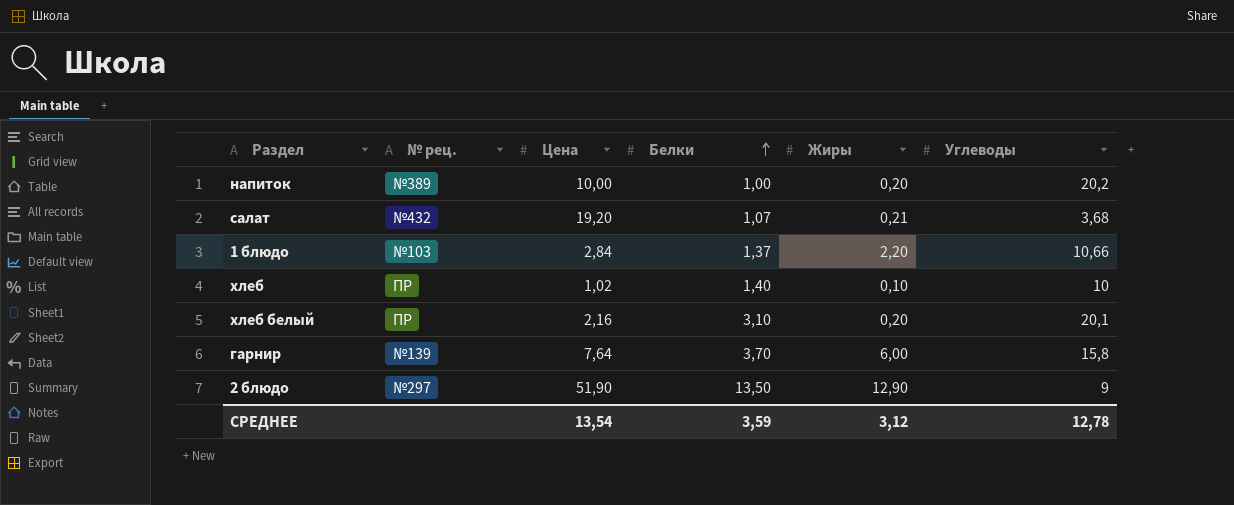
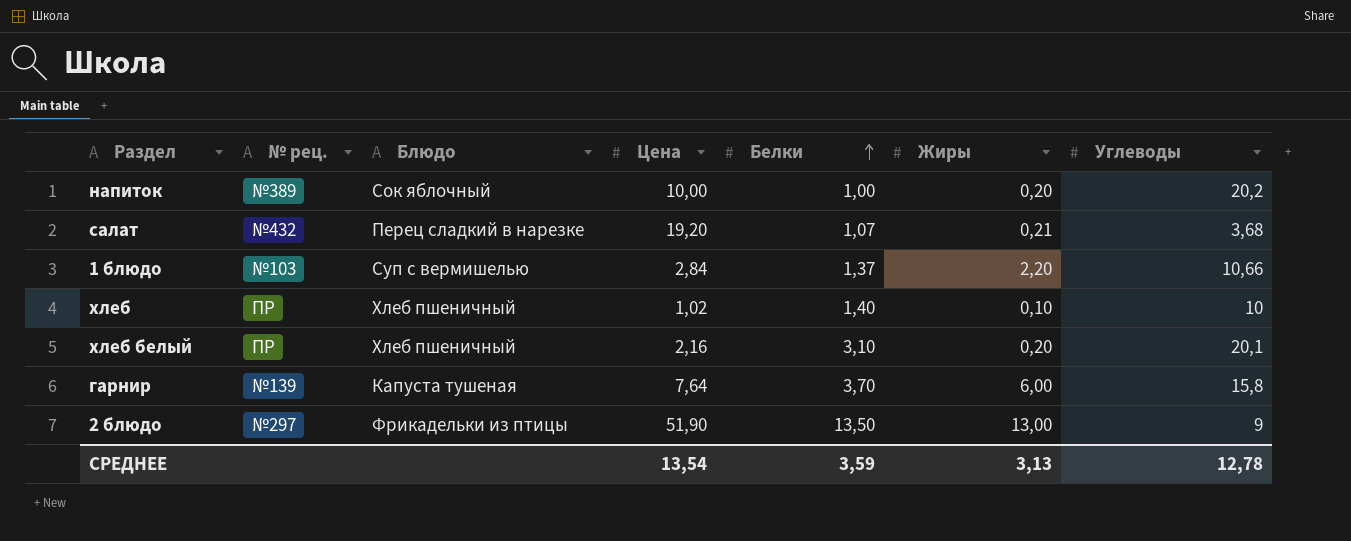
column Блюдо | position: none -> 3
2 блюдо | Жиры: 12,90 -> 13,00
СРЕДНЕЕ | Жиры: 3,12 -> 3,13

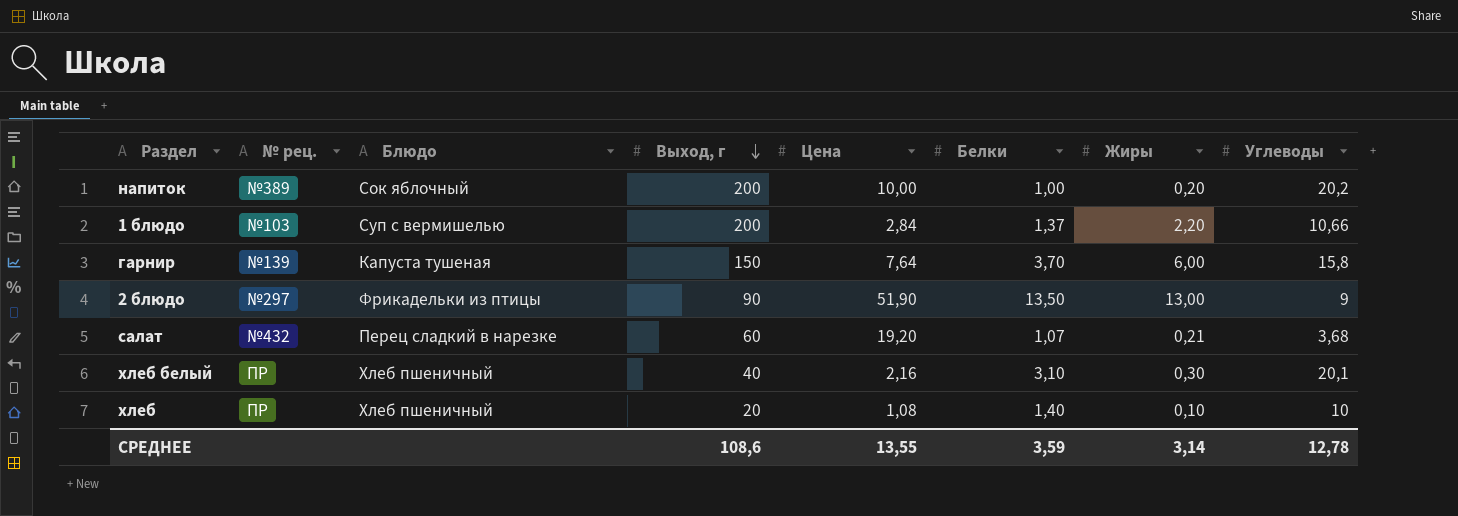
row order: Белки ascending -> Выход, г descending
column Выход, г | position: none -> 4
хлеб белый | Жиры: 0,20 -> 0,30
хлеб | Цена: 1,02 -> 1,08
СРЕДНЕЕ | Цена: 13,54 -> 13,55
СРЕДНЕЕ | Жиры: 3,13 -> 3,14

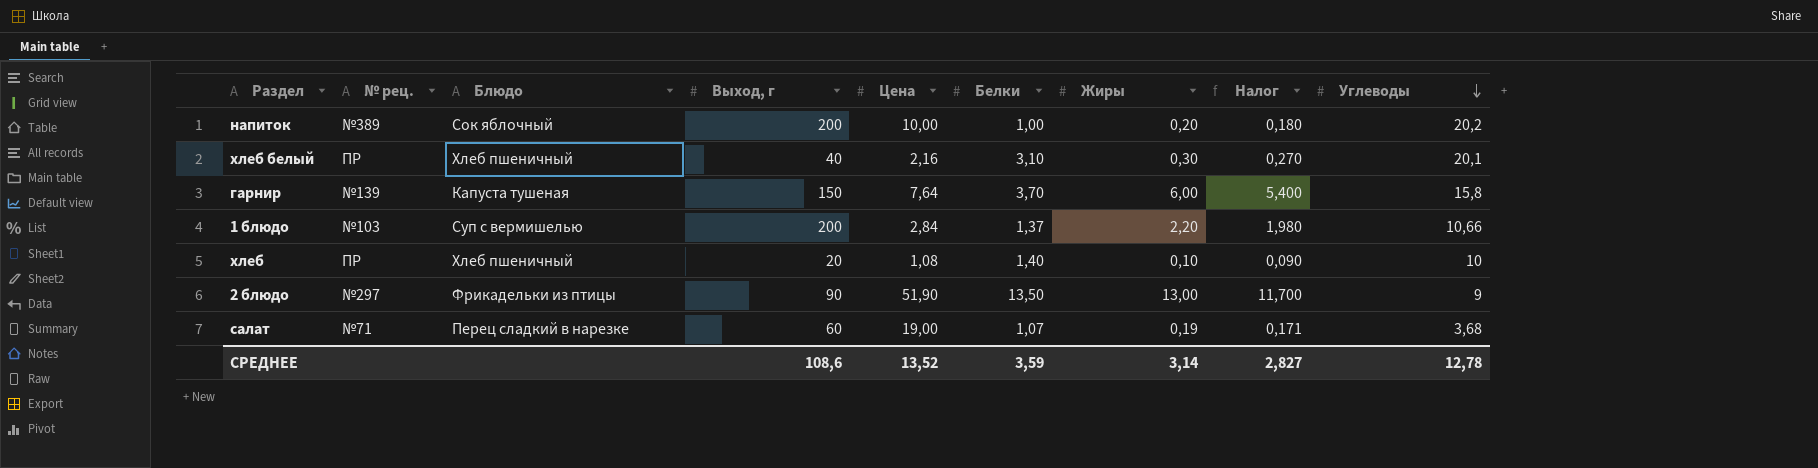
row order: Выход, г descending -> Углеводы descending
column Налог | formula: none -> [Жиры] * 0,9
салат | № рец.: №432 -> №71
салат | Цена: 19,20 -> 19,00
салат | Жиры: 0,21 -> 0,19
СРЕДНЕЕ | Цена: 13,55 -> 13,52

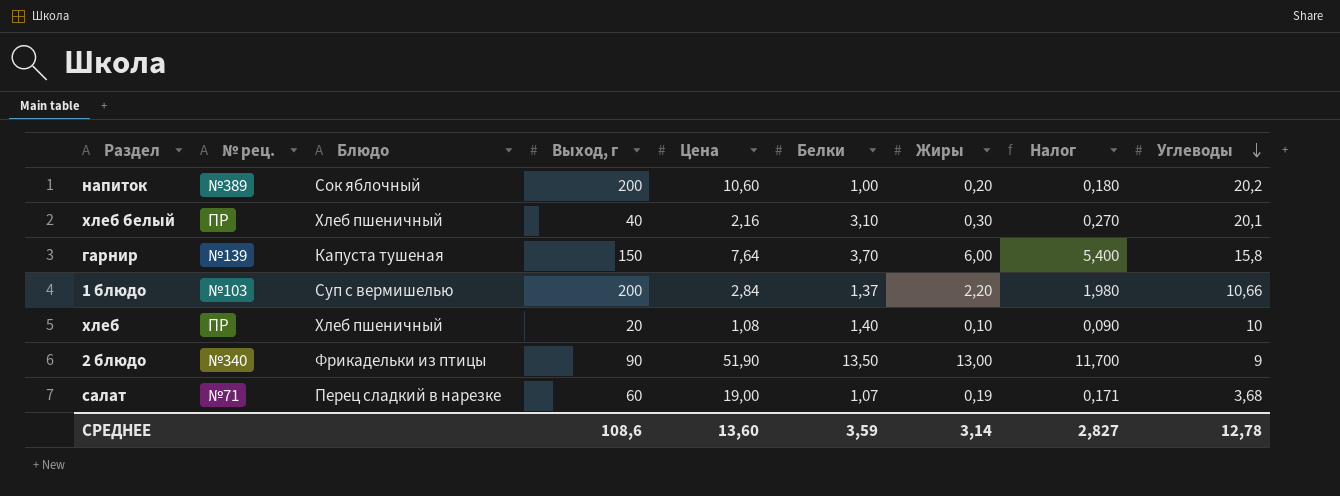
напиток | Цена: 10,00 -> 10,60
2 блюдо | № рец.: №297 -> №340
СРЕДНЕЕ | Цена: 13,52 -> 13,60

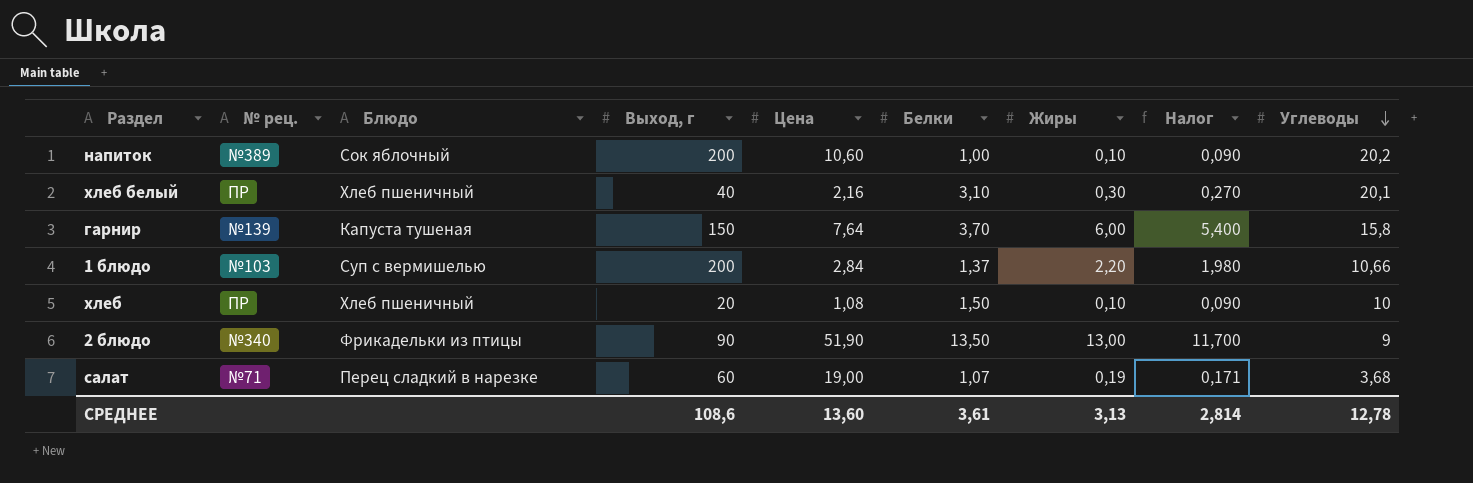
напиток | Жиры: 0,20 -> 0,10
напиток | Налог: 0,180 -> 0,090
хлеб | Белки: 1,40 -> 1,50
СРЕДНЕЕ | Белки: 3,59 -> 3,61
СРЕДНЕЕ | Жиры: 3,14 -> 3,13
СРЕДНЕЕ | Налог: 2,827 -> 2,814

